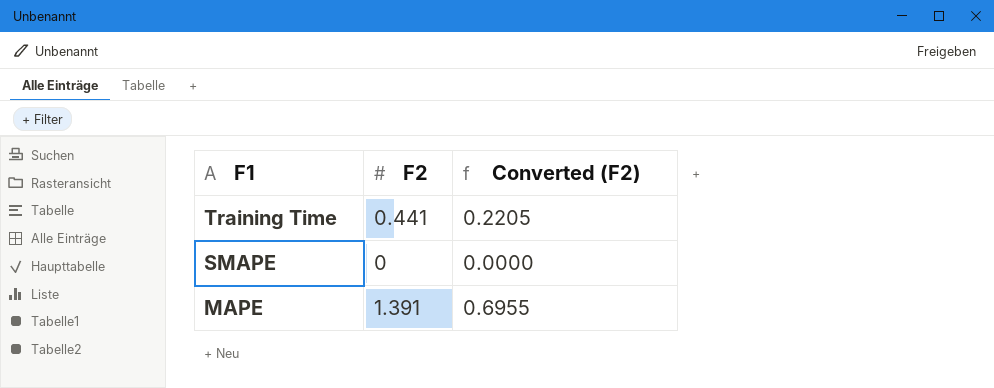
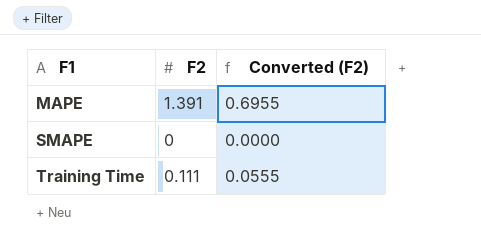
row order: F1 descending -> F1 ascending
Training Time | F2: 0.441 -> 0.111
Training Time | Converted (F2): 0.2205 -> 0.0555

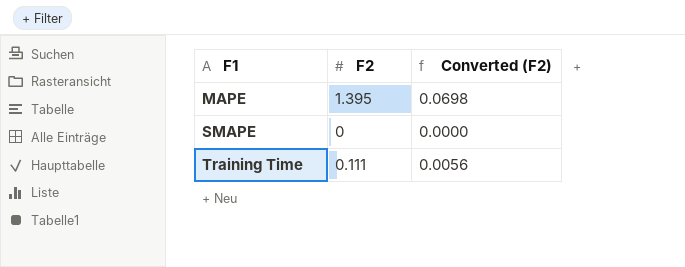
column Converted (F2) | formula: [F2] * 0.5 -> [F2] * 0.05
MAPE | F2: 1.391 -> 1.395

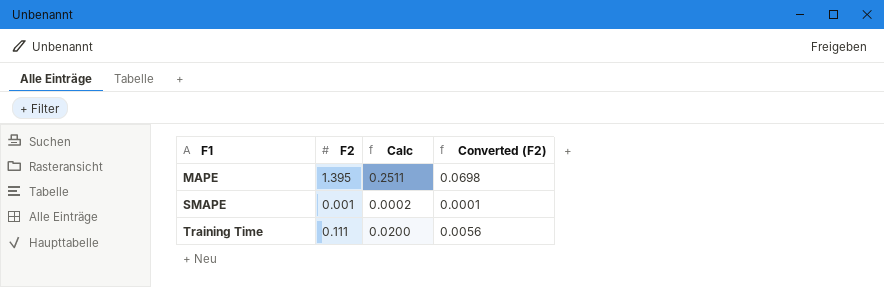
column Calc | formula: none -> [F2] * 0.18
SMAPE | F2: 0 -> 0.001
SMAPE | Converted (F2): 0.0000 -> 0.0001

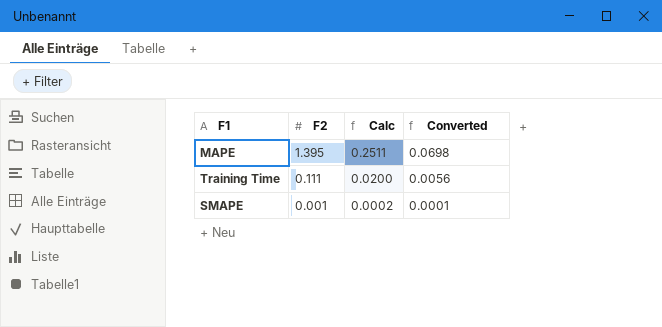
row order: F1 ascending -> F2 descending
column name: Converted (F2) -> Converted

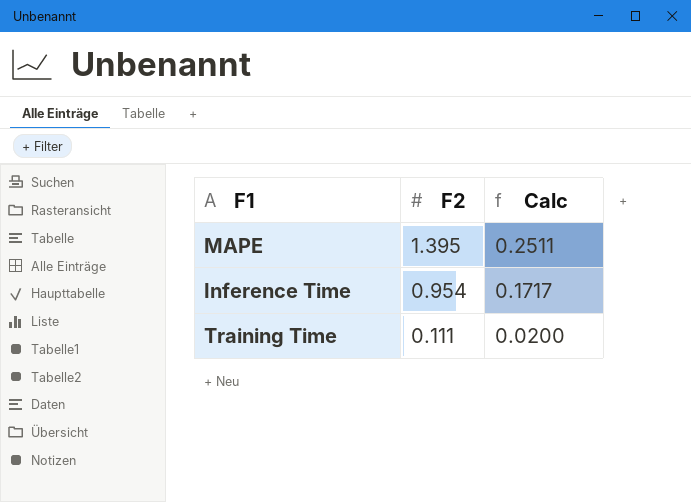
column Converted | formula: [F2] * 0.05 -> none
row SMAPE: 0.001 | 0.0002 | 0.0001 -> none
row Inference Time: none -> 0.954 | 0.1717

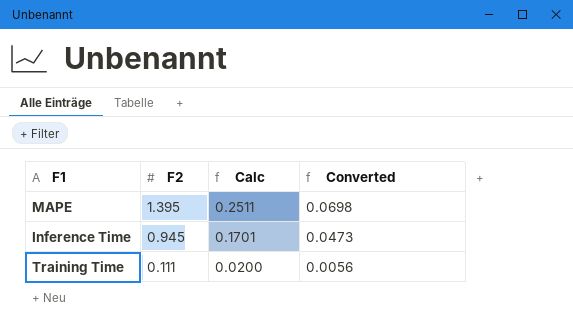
column Converted | formula: none -> [F2] * 0.05
Inference Time | F2: 0.954 -> 0.945
Inference Time | Calc: 0.1717 -> 0.1701

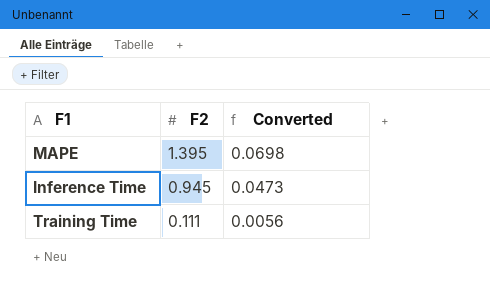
column Calc | formula: [F2] * 0.18 -> none

